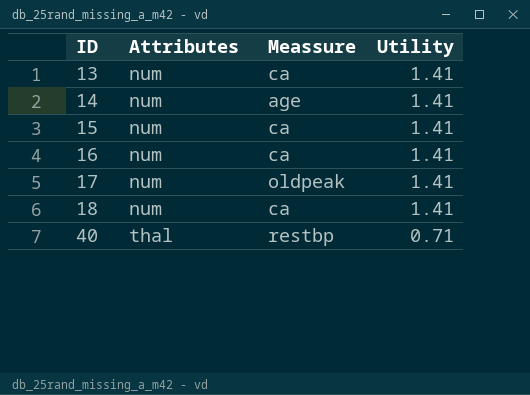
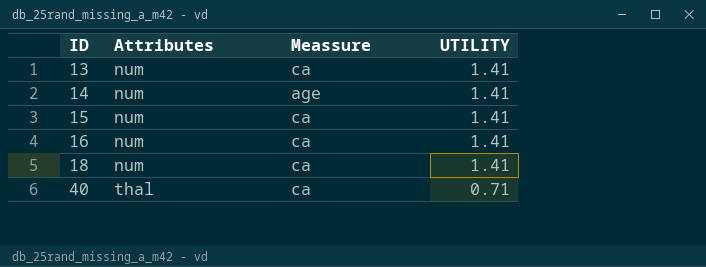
column name: Utility -> UTILITY
row 17: num | oldpeak | 1.41 -> none
40 | Meassure: restbp -> ca

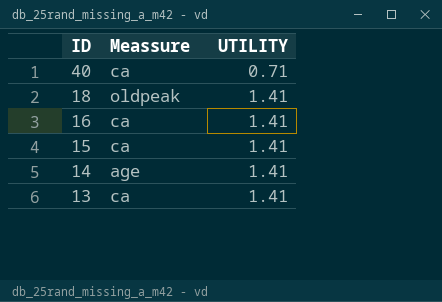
row order: ID ascending -> ID descending
column Attributes | position: 2 -> none
18 | Meassure: ca -> oldpeak

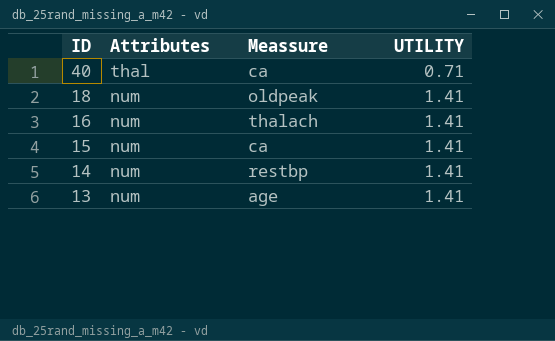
column Attributes | position: none -> 2
16 | Meassure: ca -> thalach
14 | Meassure: age -> restbp
13 | Meassure: ca -> age

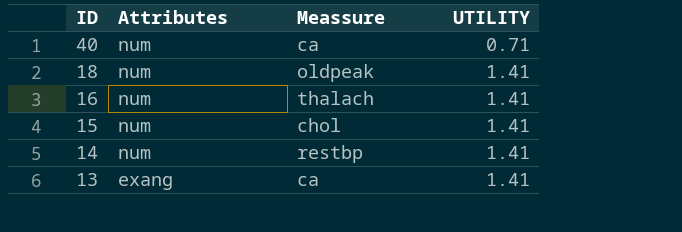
40 | Attributes: thal -> num
15 | Meassure: ca -> chol
13 | Attributes: num -> exang
13 | Meassure: age -> ca

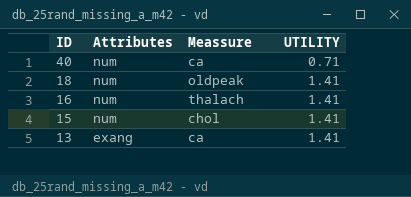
row 14: num | restbp | 1.41 -> none

